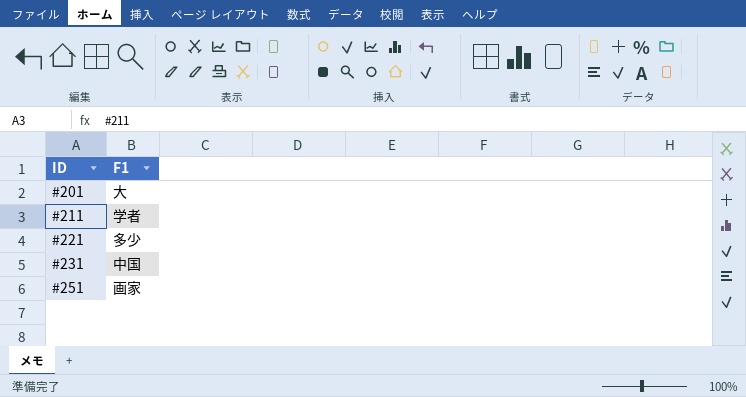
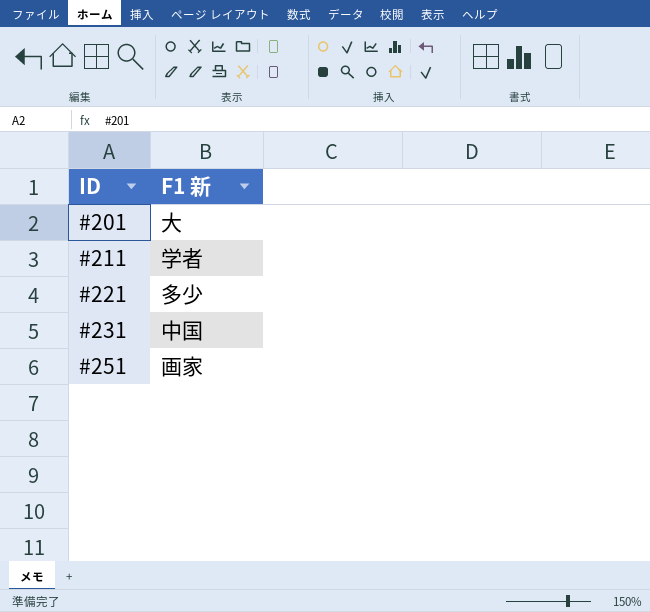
column name: F1 -> F1 新

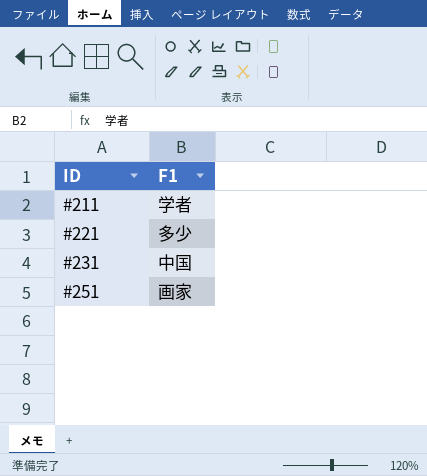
column name: F1 新 -> F1
row #201: 大 -> none

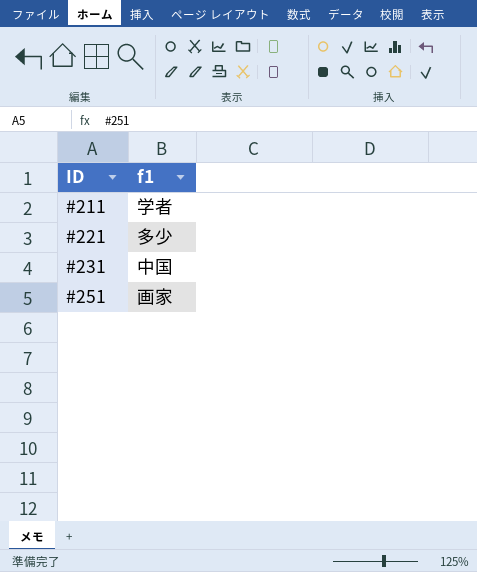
column name: F1 -> f1

